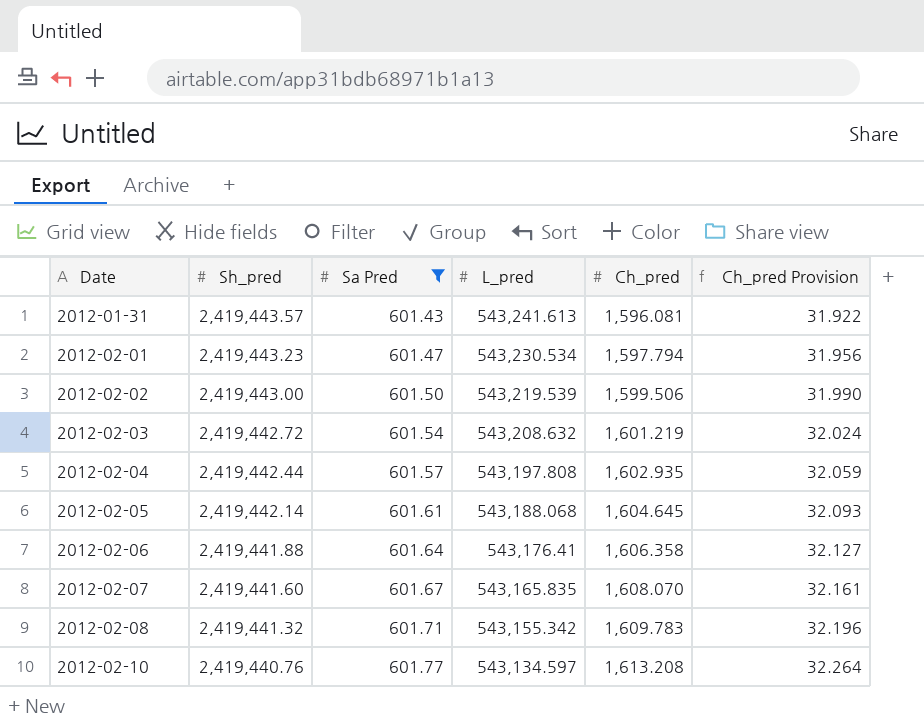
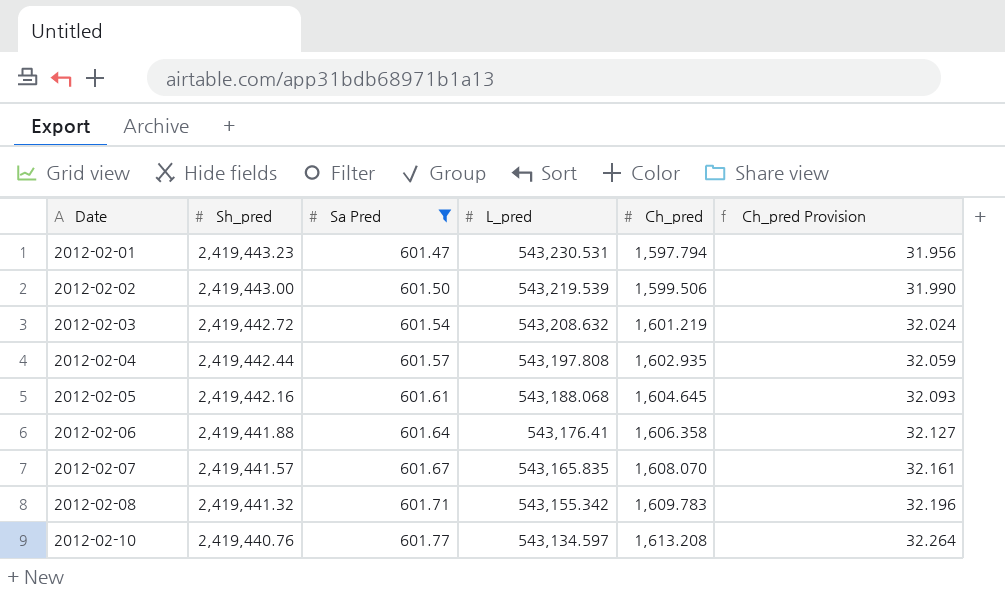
row 2012-01-31: 2,419,443.57 | 601.43 | 543,241.613 | 1,596.081 | 31.922 -> none
2012-02-01 | L_pred: 543,230.534 -> 543,230.531
2012-02-05 | Sh_pred: 2,419,442.14 -> 2,419,442.16
2012-02-07 | Sh_pred: 2,419,441.60 -> 2,419,441.57

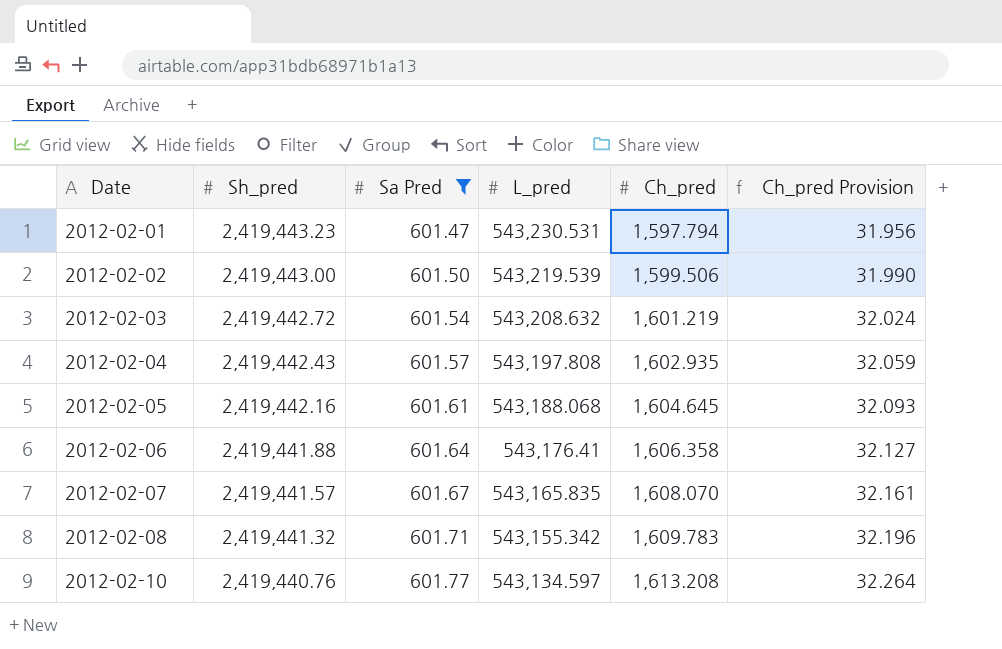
2012-02-04 | Sh_pred: 2,419,442.44 -> 2,419,442.43

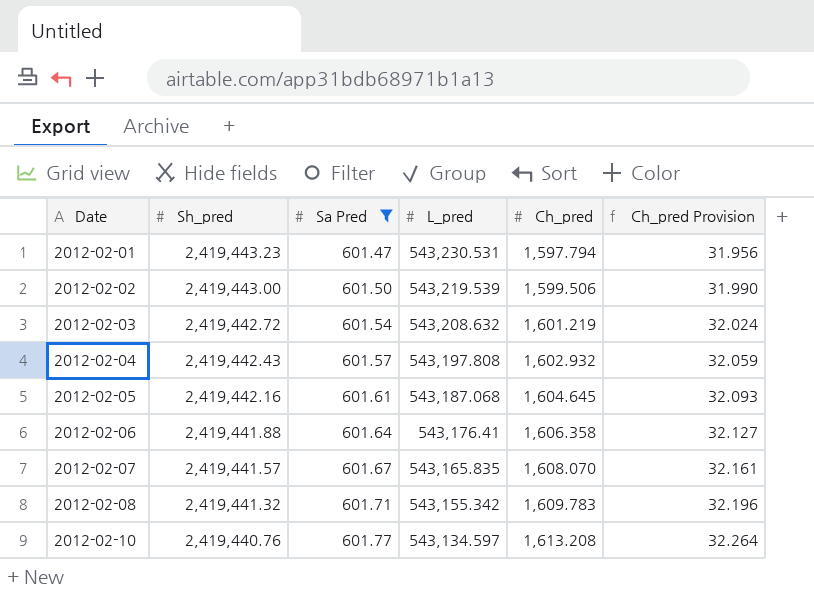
2012-02-04 | Ch_pred: 1,602.935 -> 1,602.932
2012-02-05 | L_pred: 543,188.068 -> 543,187.068

